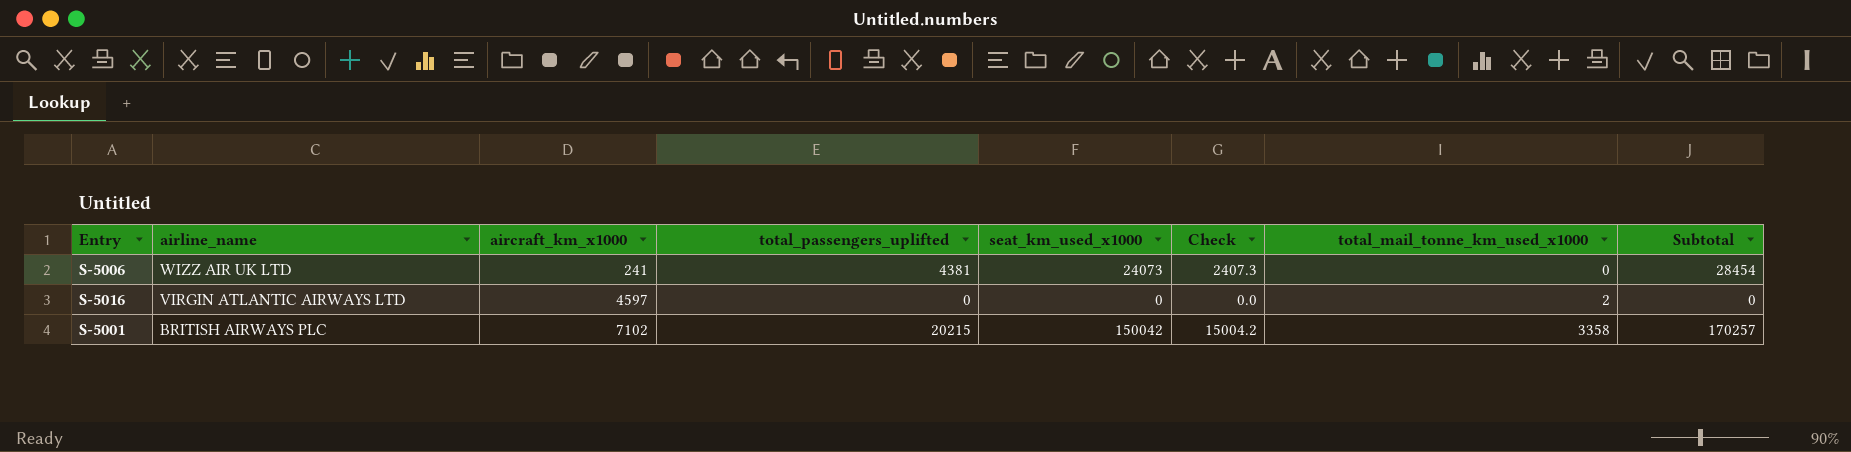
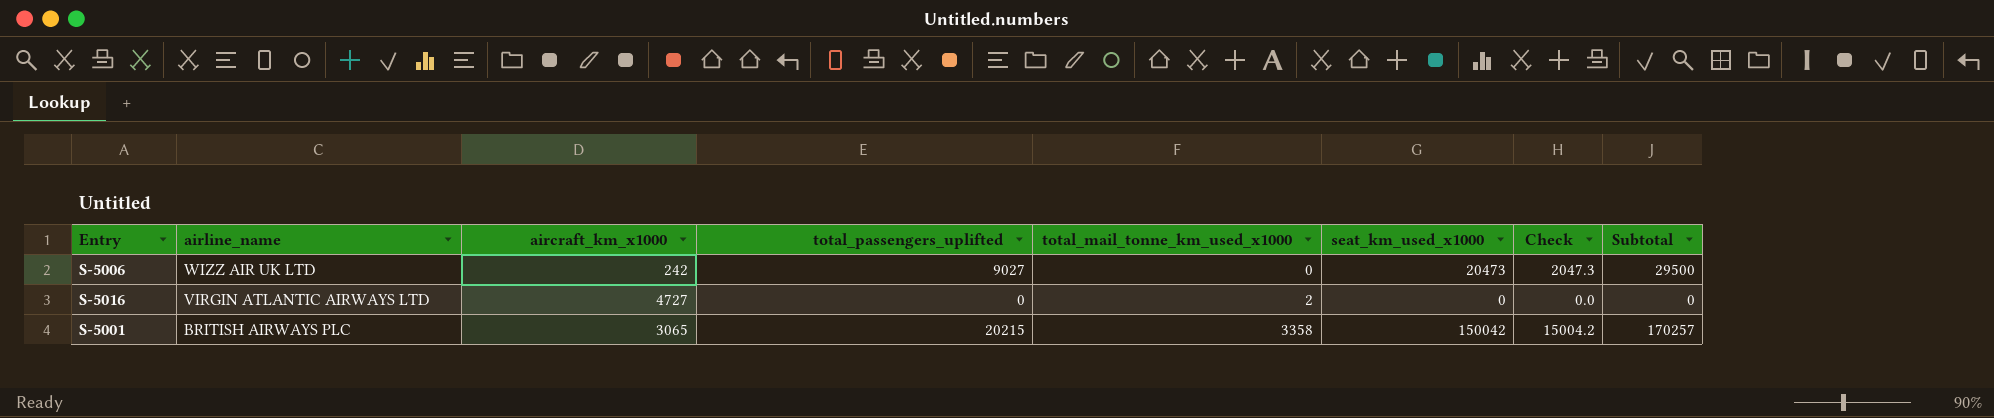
column total_mail_tonne_km_used_x1000 | position: 7 -> 5
S-5006 | aircraft_km_x1000: 241 -> 242
S-5006 | total_passengers_uplifted: 4381 -> 9027
S-5006 | seat_km_used_x1000: 24073 -> 20473
S-5006 | Check: 2407.3 -> 2047.3
S-5006 | Subtotal: 28454 -> 29500
S-5016 | aircraft_km_x1000: 4597 -> 4727
S-5001 | aircraft_km_x1000: 7102 -> 3065

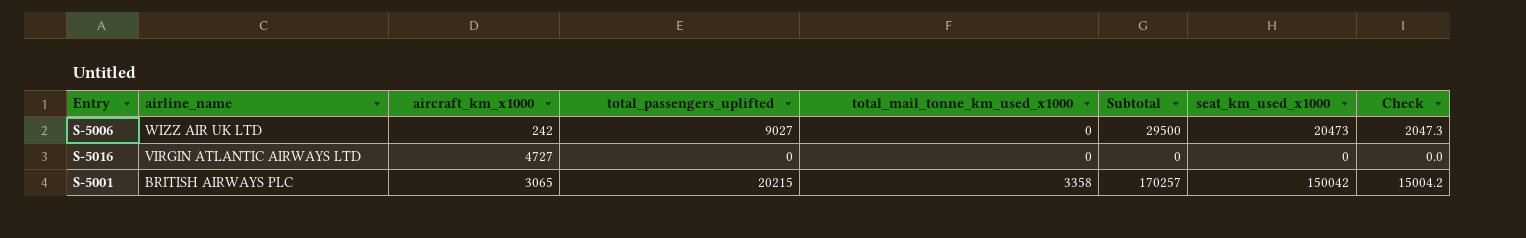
column Subtotal | position: 8 -> 6
S-5016 | total_mail_tonne_km_used_x1000: 2 -> 0

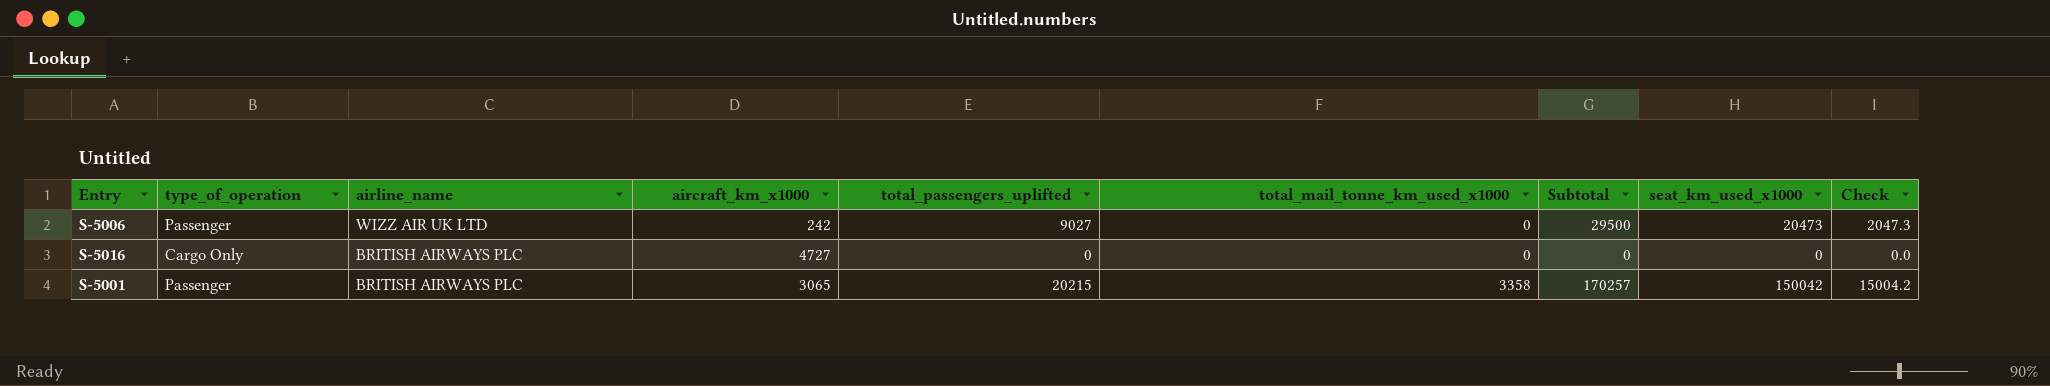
column type_of_operation | position: none -> 2
S-5016 | airline_name: VIRGIN ATLANTIC AIRWAYS LTD -> BRITISH AIRWAYS PLC

